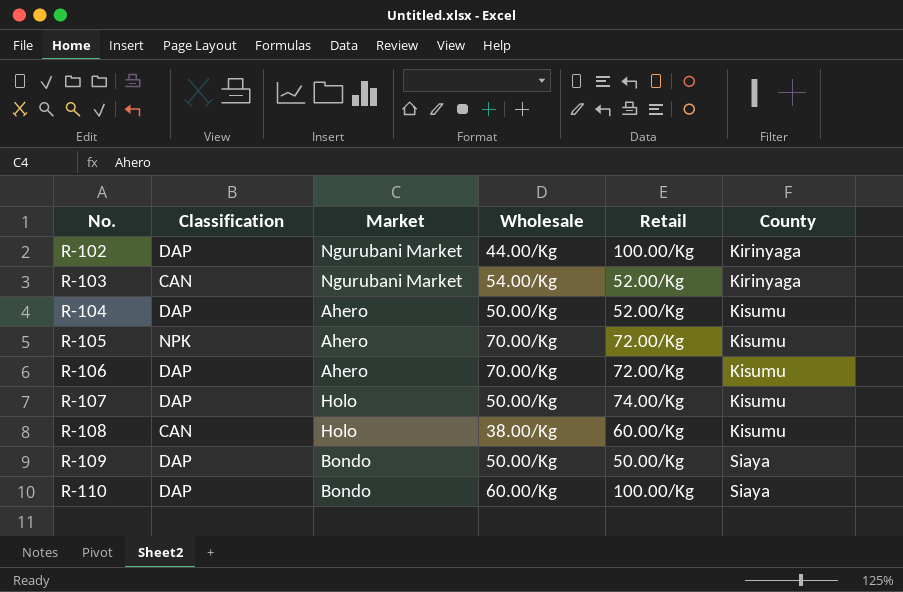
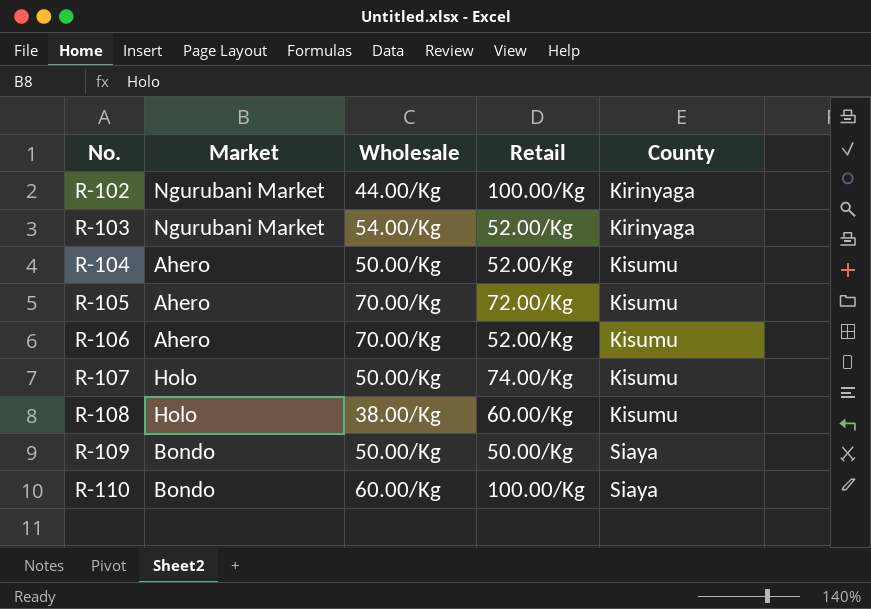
column Classification | position: 2 -> none
R-106 | Retail: 72.00/Kg -> 52.00/Kg

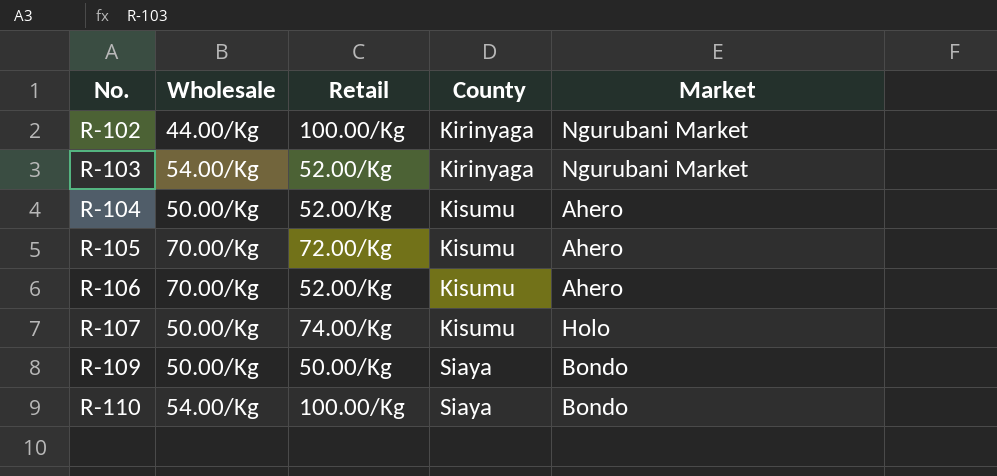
column Market | position: 2 -> 5
row R-108: Holo | 38.00/Kg | 60.00/Kg | Kisumu -> none
R-110 | Wholesale: 60.00/Kg -> 54.00/Kg

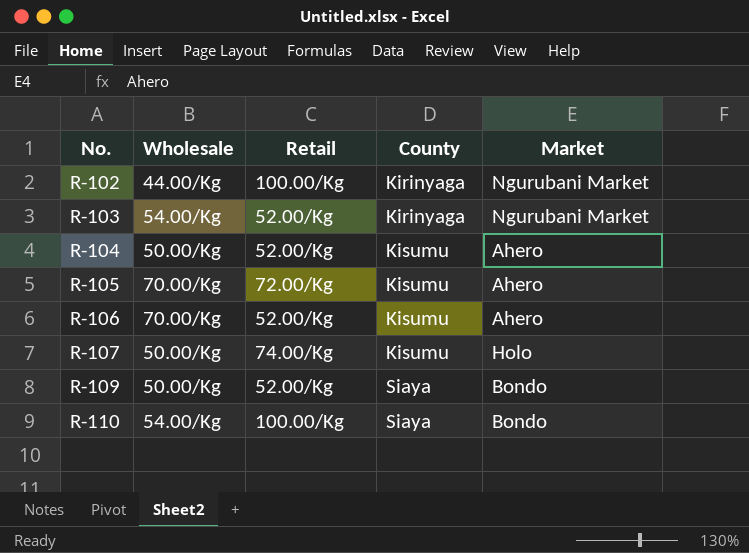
R-109 | Retail: 50.00/Kg -> 52.00/Kg

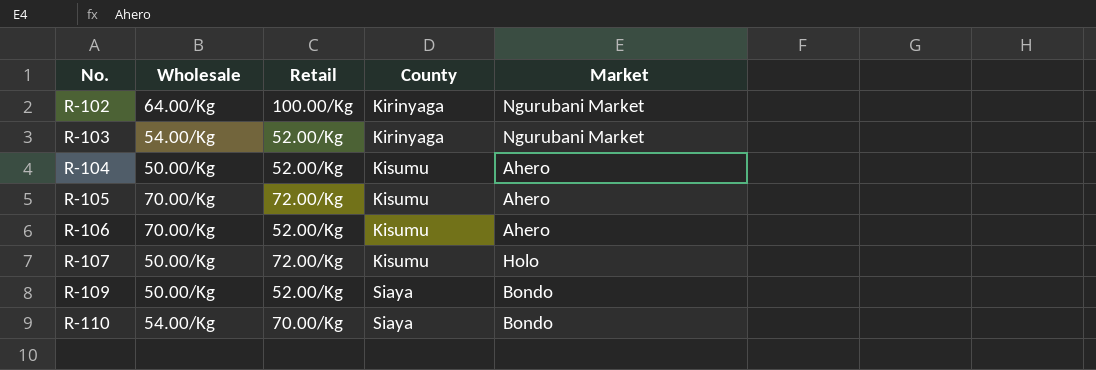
R-102 | Wholesale: 44.00/Kg -> 64.00/Kg
R-107 | Retail: 74.00/Kg -> 72.00/Kg
R-110 | Retail: 100.00/Kg -> 70.00/Kg

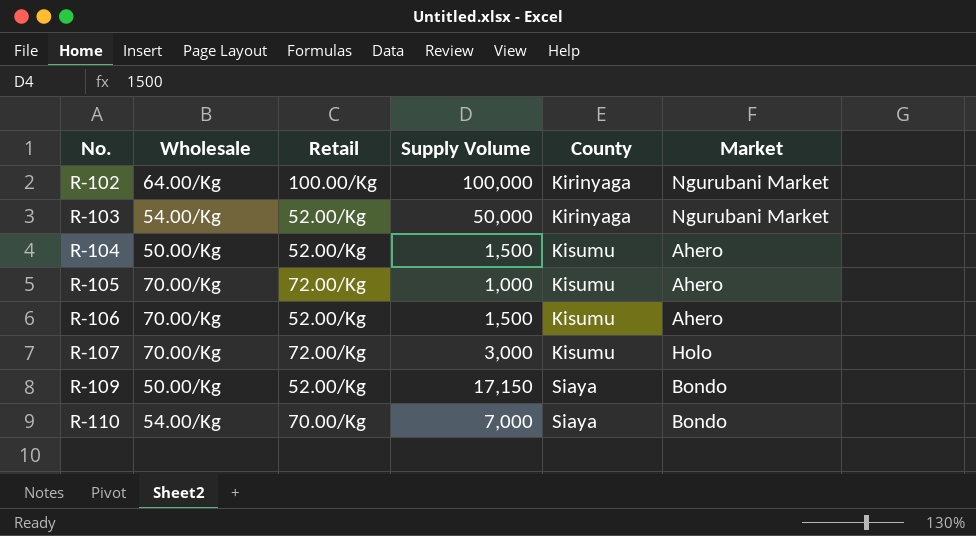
column Supply Volume | position: none -> 4
R-107 | Wholesale: 50.00/Kg -> 70.00/Kg

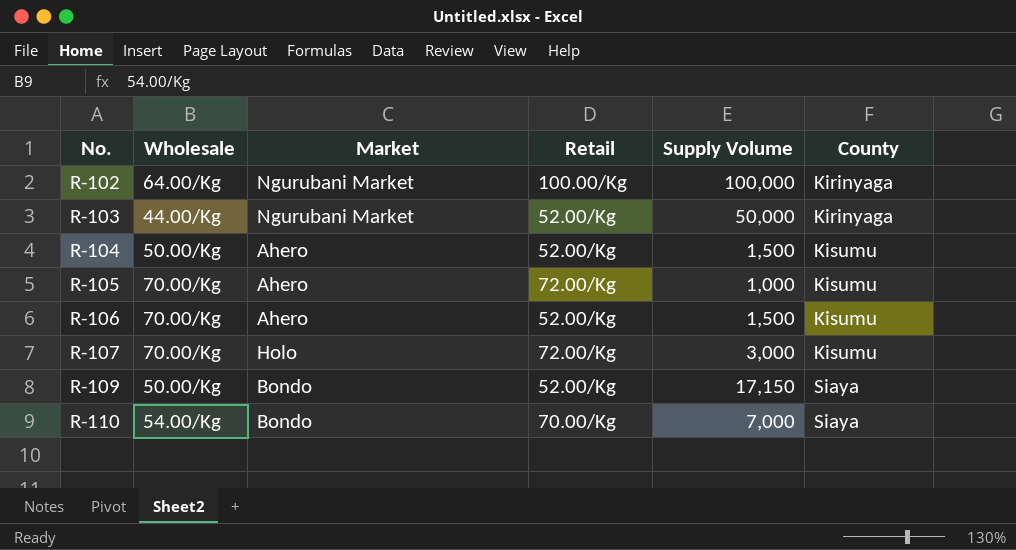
column Market | position: 6 -> 3
R-103 | Wholesale: 54.00/Kg -> 44.00/Kg

